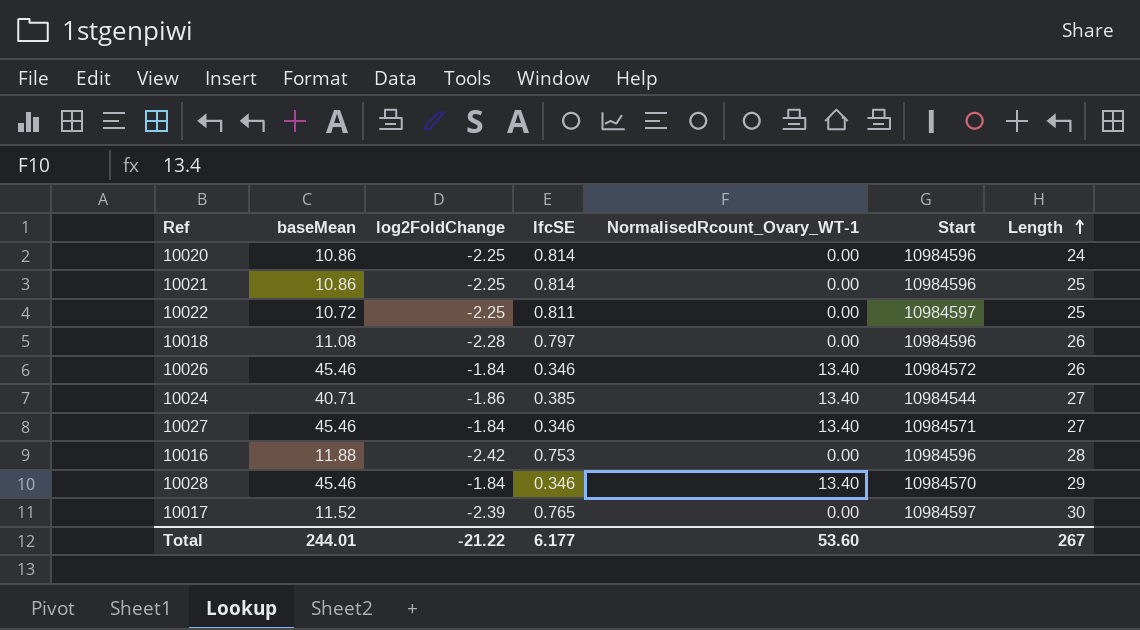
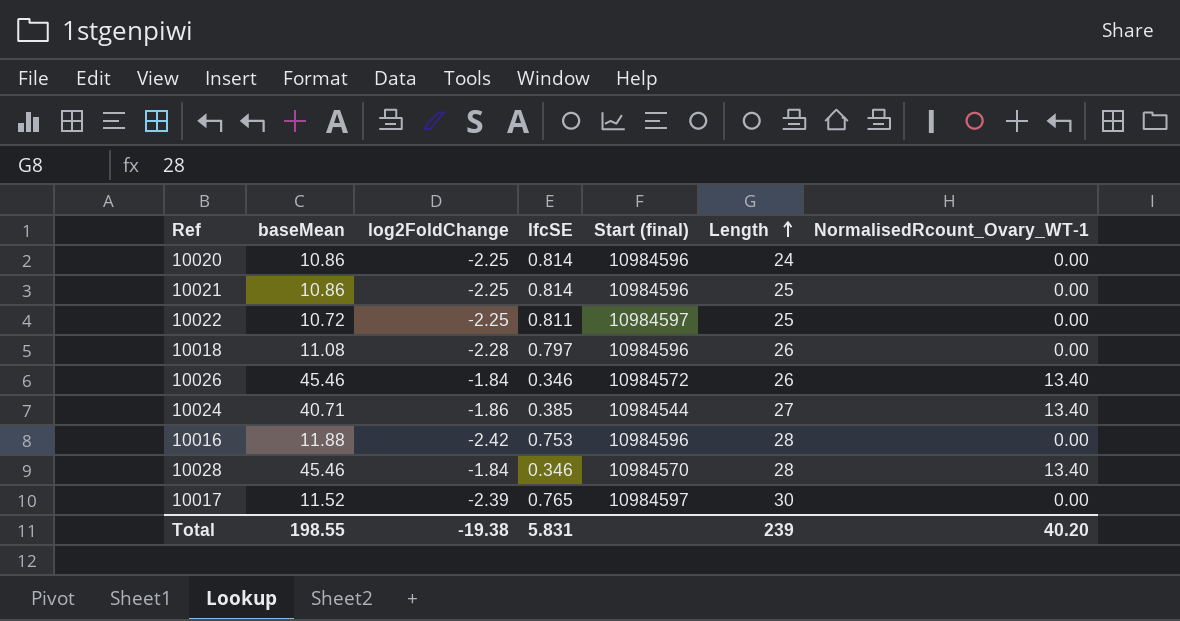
column name: Start -> Start (final)
column NormalisedRcount_Ovary_WT-1 | position: 5 -> 7
row 10027: 45.46 | -1.84 | 0.346 | 13.40 | 10984571 | 27 -> none
10028 | Length: 29 -> 28
Total | baseMean: 244.01 -> 198.55
Total | log2FoldChange: -21.22 -> -19.38
Total | lfcSE: 6.177 -> 5.831
Total | Length: 267 -> 239
Total | NormalisedRcount_Ovary_WT-1: 53.60 -> 40.20

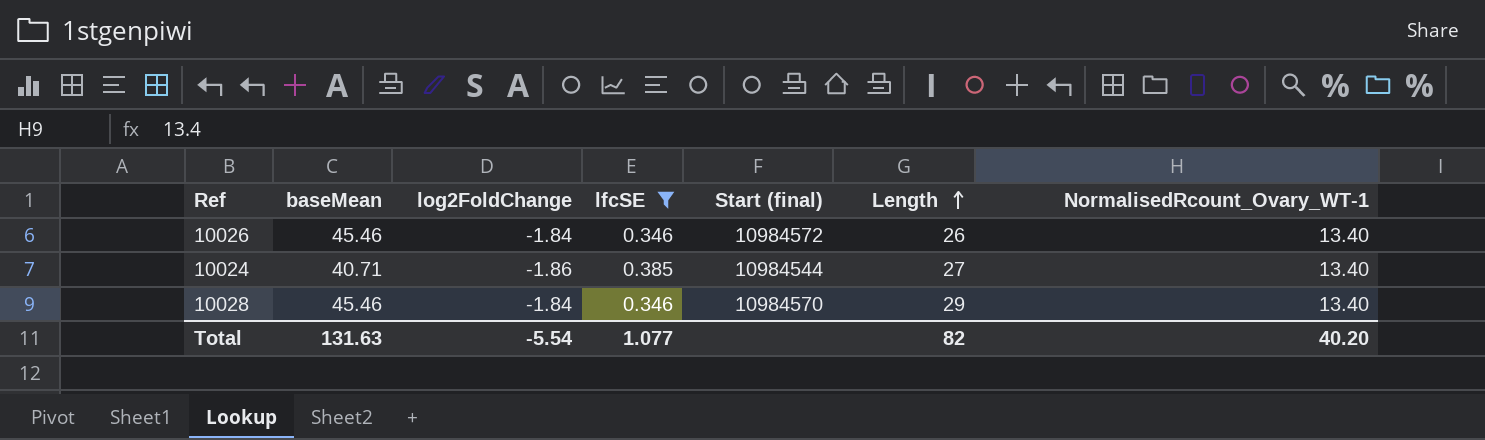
filter: none -> lfcSE <= 0.385
10028 | Length: 28 -> 29
Total | baseMean: 198.55 -> 131.63
Total | log2FoldChange: -19.38 -> -5.54
Total | lfcSE: 5.831 -> 1.077
Total | Length: 239 -> 82

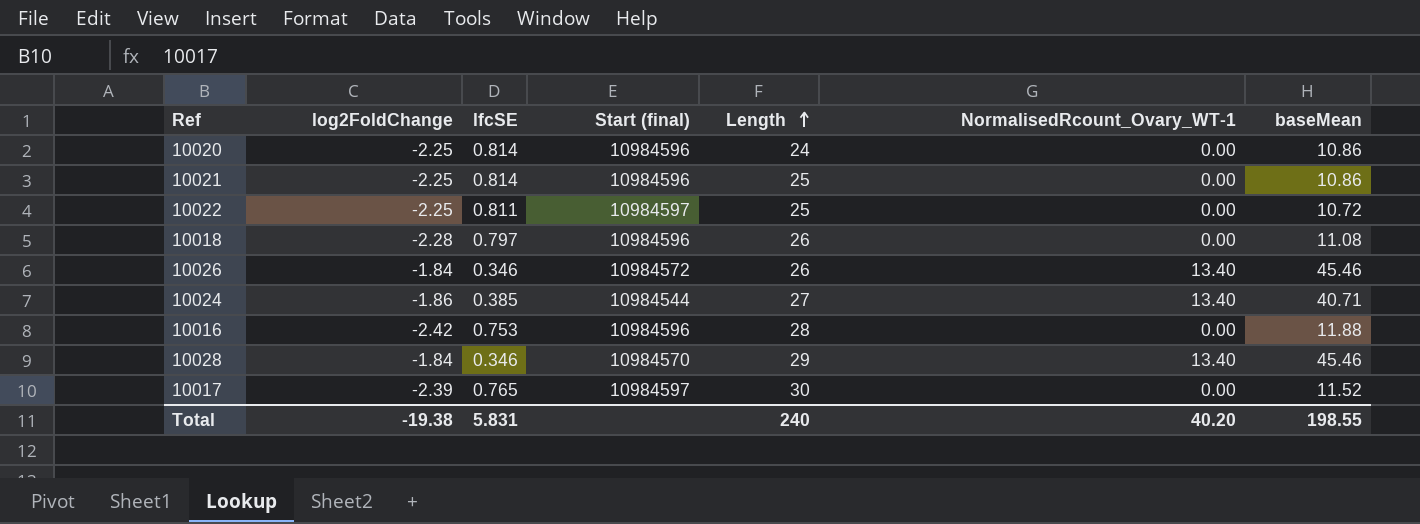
filter: lfcSE <= 0.385 -> none
column baseMean | position: 2 -> 7
Total | log2FoldChange: -5.54 -> -19.38
Total | lfcSE: 1.077 -> 5.831
Total | Length: 82 -> 240
Total | baseMean: 131.63 -> 198.55

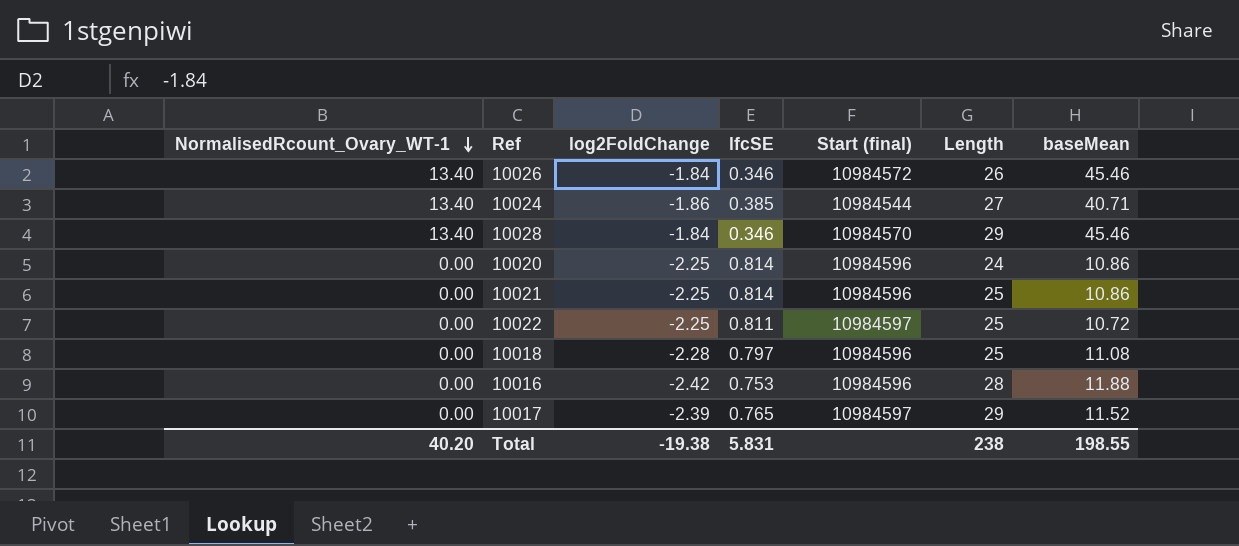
row order: Length ascending -> NormalisedRcount_Ovary_WT-1 descending
column NormalisedRcount_Ovary_WT-1 | position: 6 -> 1
10018 | Length: 26 -> 25
10017 | Length: 30 -> 29
Total | Length: 240 -> 238

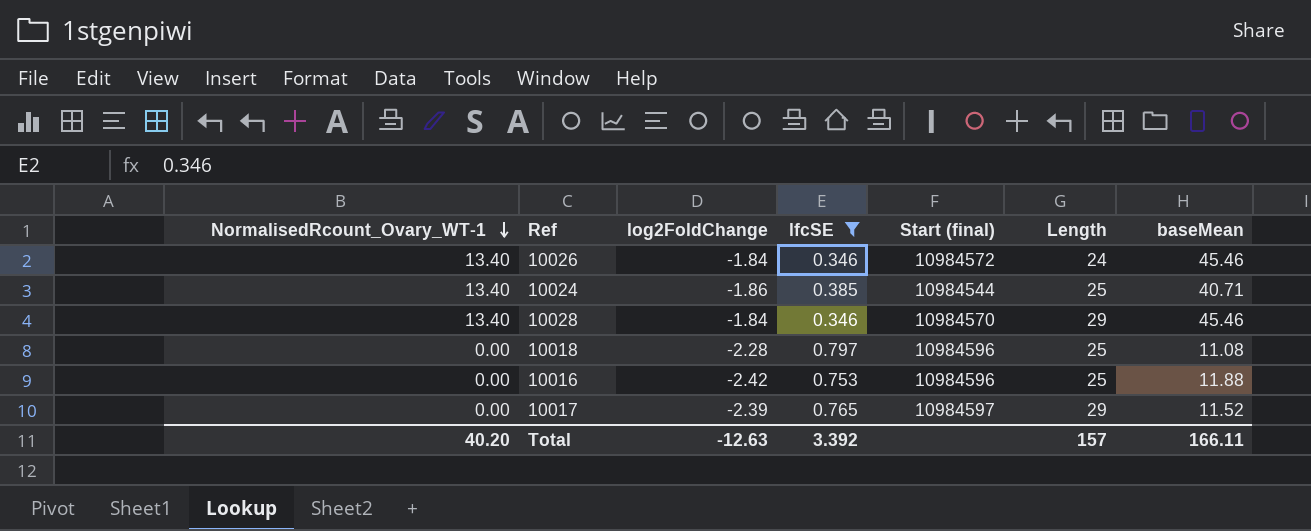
filter: none -> lfcSE <= 0.797
10026 | Length: 26 -> 24
10024 | Length: 27 -> 25
10016 | Length: 28 -> 25
Total | log2FoldChange: -19.38 -> -12.63
Total | lfcSE: 5.831 -> 3.392
Total | Length: 238 -> 157
Total | baseMean: 198.55 -> 166.11

